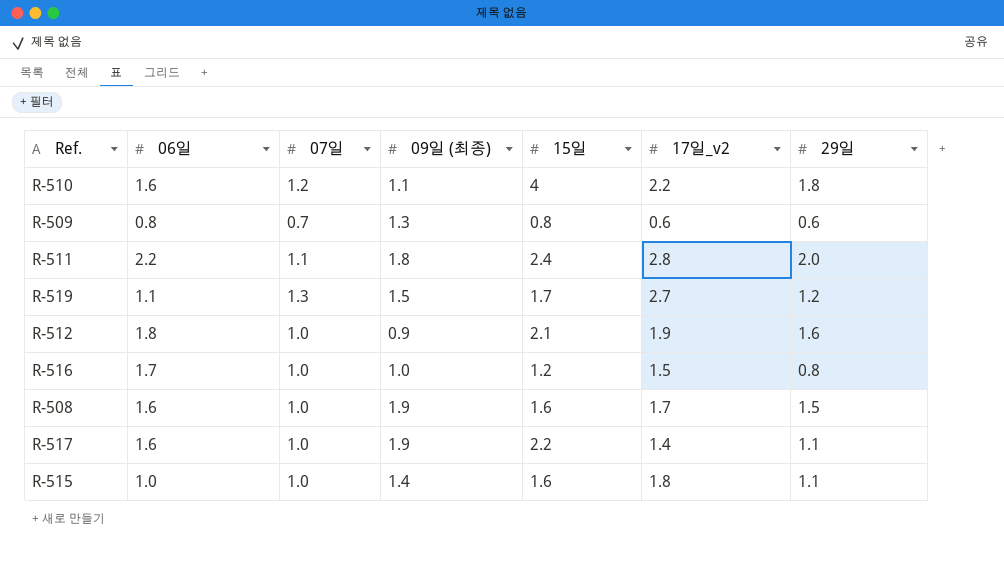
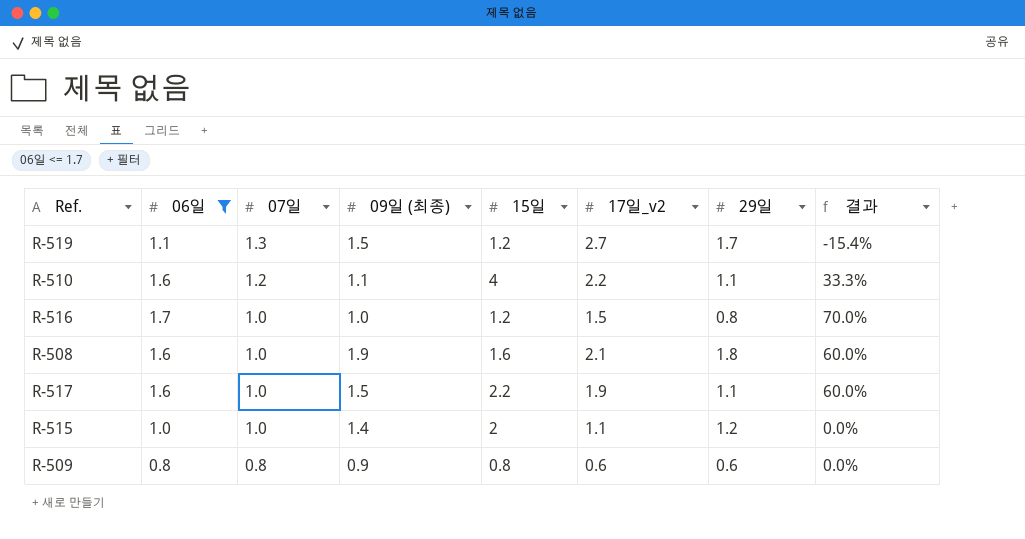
filter: none -> 06일 <= 1.7
row order: none -> 07일 descending
column 결과 | formula: none -> ([06일] - [07일]) / [07일]
R-519 | 15일: 1.7 -> 1.2
R-519 | 29일: 1.2 -> 1.7
R-510 | 29일: 1.8 -> 1.1
R-508 | 17일_v2: 1.7 -> 2.1
R-508 | 29일: 1.5 -> 1.8
R-517 | 09일 (최종): 1.9 -> 1.5
R-517 | 17일_v2: 1.4 -> 1.9
R-515 | 15일: 1.6 -> 2
R-515 | 17일_v2: 1.8 -> 1.1
R-515 | 29일: 1.1 -> 1.2
R-509 | 07일: 0.7 -> 0.8
R-509 | 09일 (최종): 1.3 -> 0.9

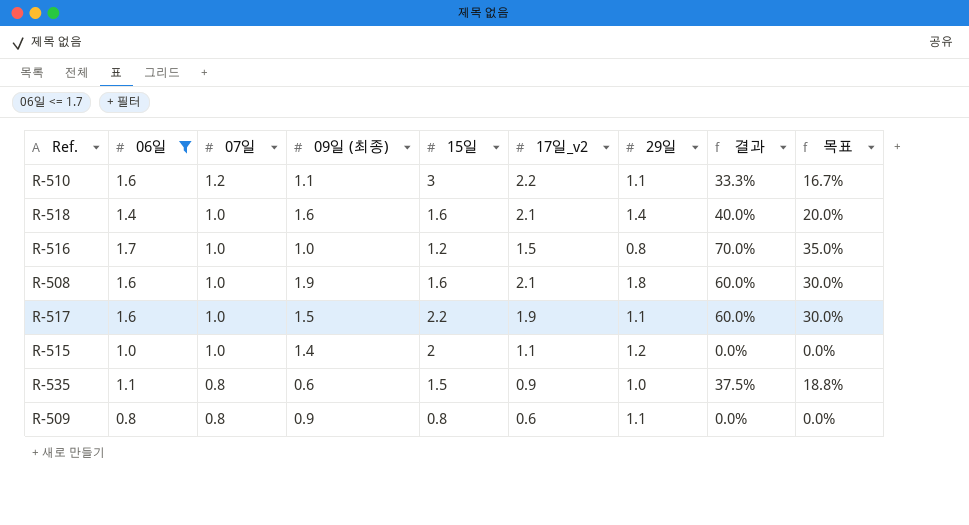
column 목표 | formula: none -> [결과] * 0.5
row R-519: 1.1 | 1.3 | 1.5 | 1.2 | 2.7 | 1.7 | -15.4% -> none
R-510 | 15일: 4 -> 3
row R-518: none -> 1.4 | 1.0 | 1.6 | 1.6 | 2.1 | 1.4 | 40.0% | 20.0%
row R-535: none -> 1.1 | 0.8 | 0.6 | 1.5 | 0.9 | 1.0 | 37.5% | 18.8%
R-509 | 29일: 0.6 -> 1.1

